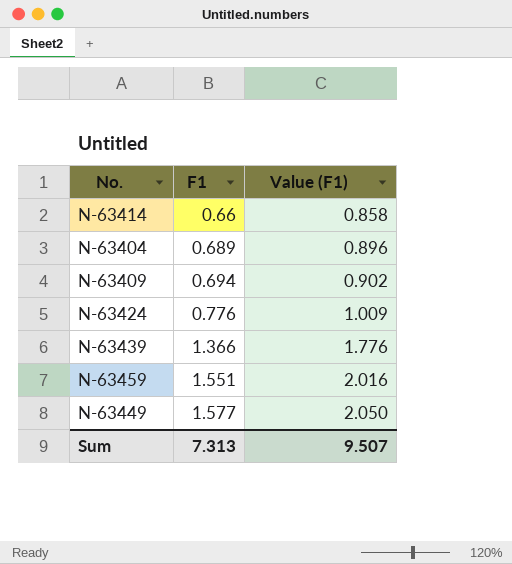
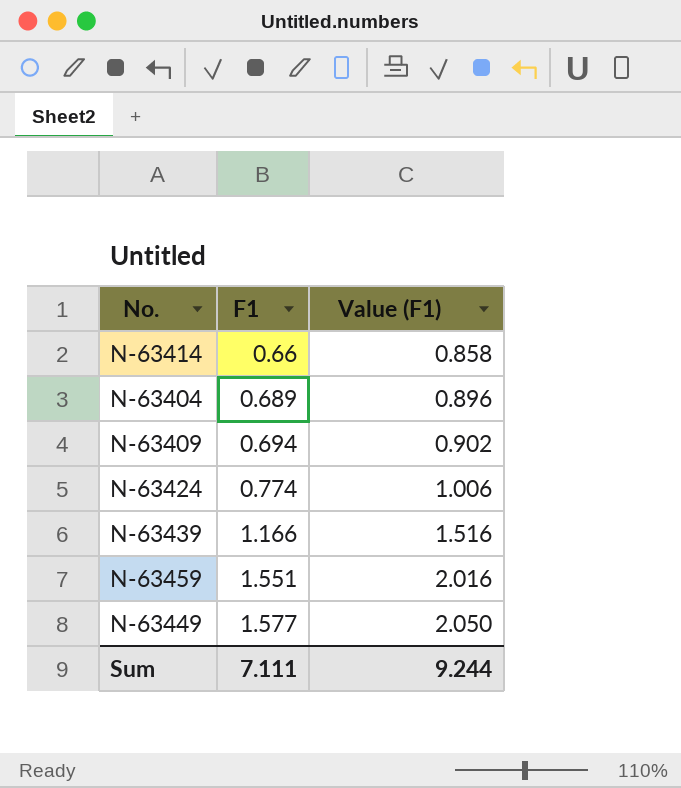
N-63424 | F1: 0.776 -> 0.774
N-63424 | Value (F1): 1.009 -> 1.006
N-63439 | F1: 1.366 -> 1.166
N-63439 | Value (F1): 1.776 -> 1.516
Sum | F1: 7.313 -> 7.111
Sum | Value (F1): 9.507 -> 9.244

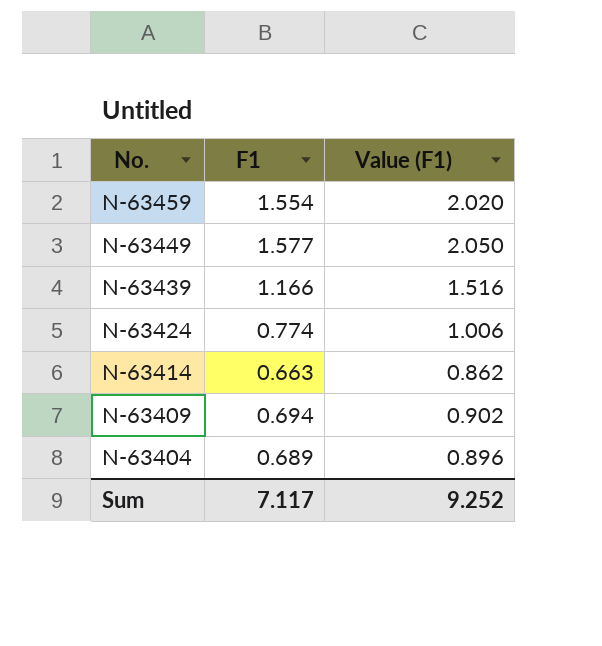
row order: F1 ascending -> No. descending
N-63459 | F1: 1.551 -> 1.554
N-63459 | Value (F1): 2.016 -> 2.020
N-63414 | F1: 0.66 -> 0.663
N-63414 | Value (F1): 0.858 -> 0.862
Sum | F1: 7.111 -> 7.117
Sum | Value (F1): 9.244 -> 9.252

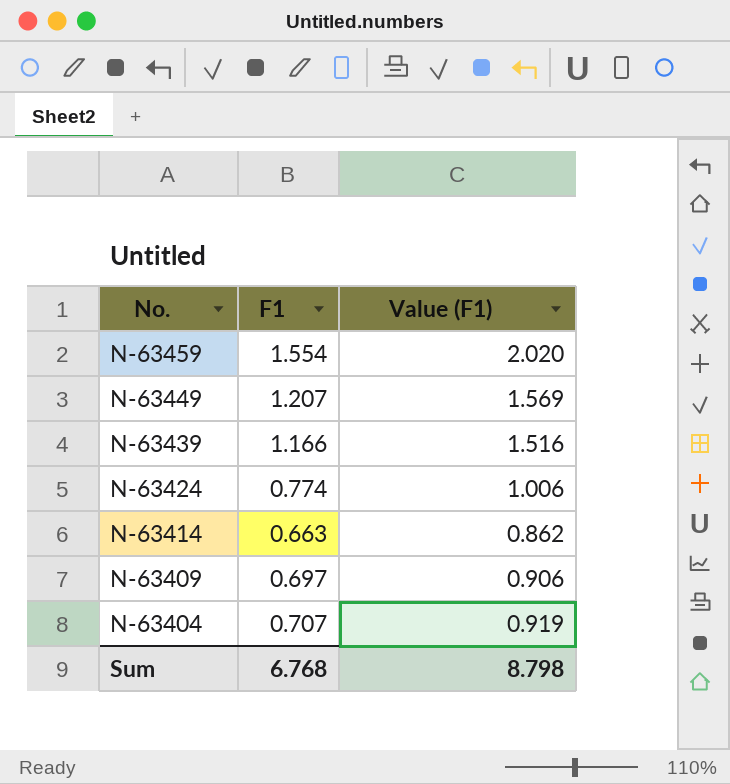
N-63449 | F1: 1.577 -> 1.207
N-63449 | Value (F1): 2.050 -> 1.569
N-63409 | F1: 0.694 -> 0.697
N-63409 | Value (F1): 0.902 -> 0.906
N-63404 | F1: 0.689 -> 0.707
N-63404 | Value (F1): 0.896 -> 0.919
Sum | F1: 7.117 -> 6.768
Sum | Value (F1): 9.252 -> 8.798

